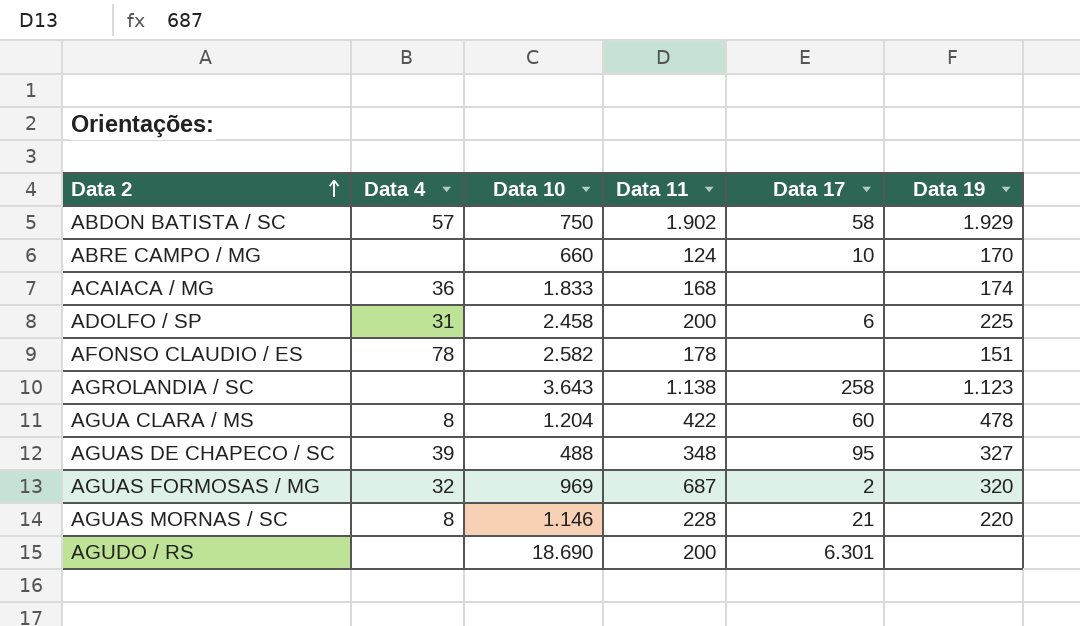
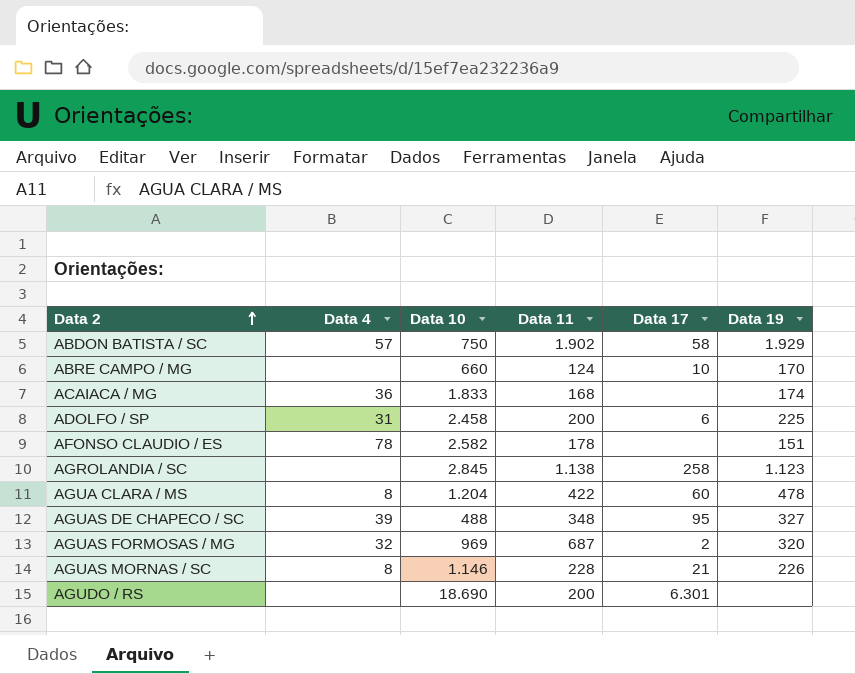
AGROLANDIA / SC | Data 10: 3.643 -> 2.845
AGUAS MORNAS / SC | Data 19: 220 -> 226

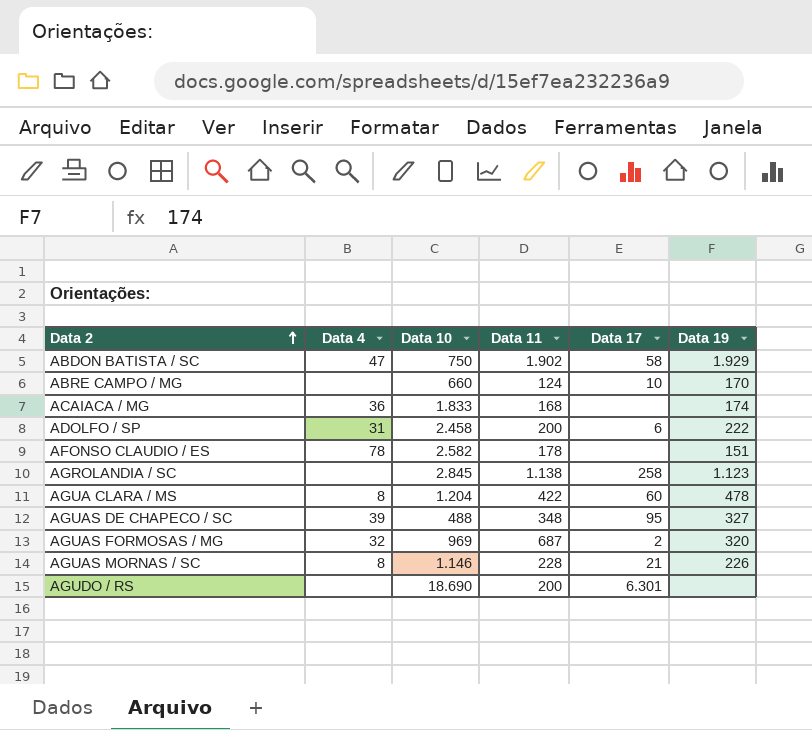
ABDON BATISTA / SC | Data 4: 57 -> 47
ADOLFO / SP | Data 19: 225 -> 222

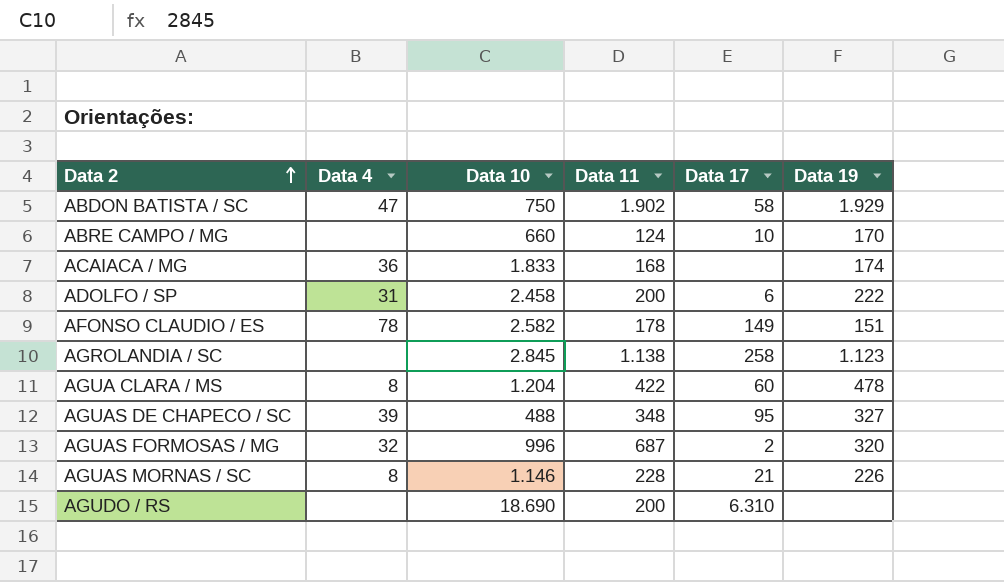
AFONSO CLAUDIO / ES | Data 17: none -> 149
AGUAS FORMOSAS / MG | Data 10: 969 -> 996
AGUDO / RS | Data 17: 6.301 -> 6.310

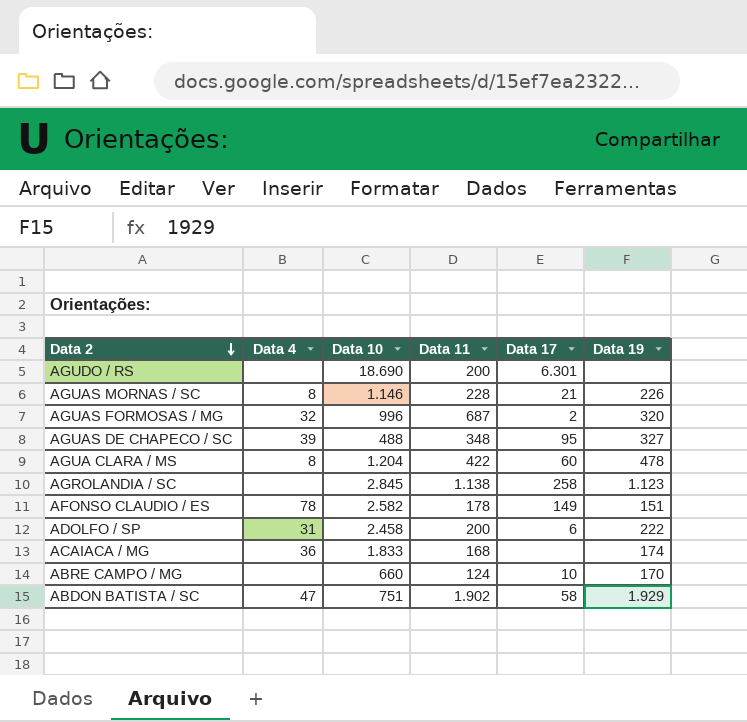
row order: Data 2 ascending -> Data 2 descending
AGUDO / RS | Data 17: 6.310 -> 6.301
ABDON BATISTA / SC | Data 10: 750 -> 751

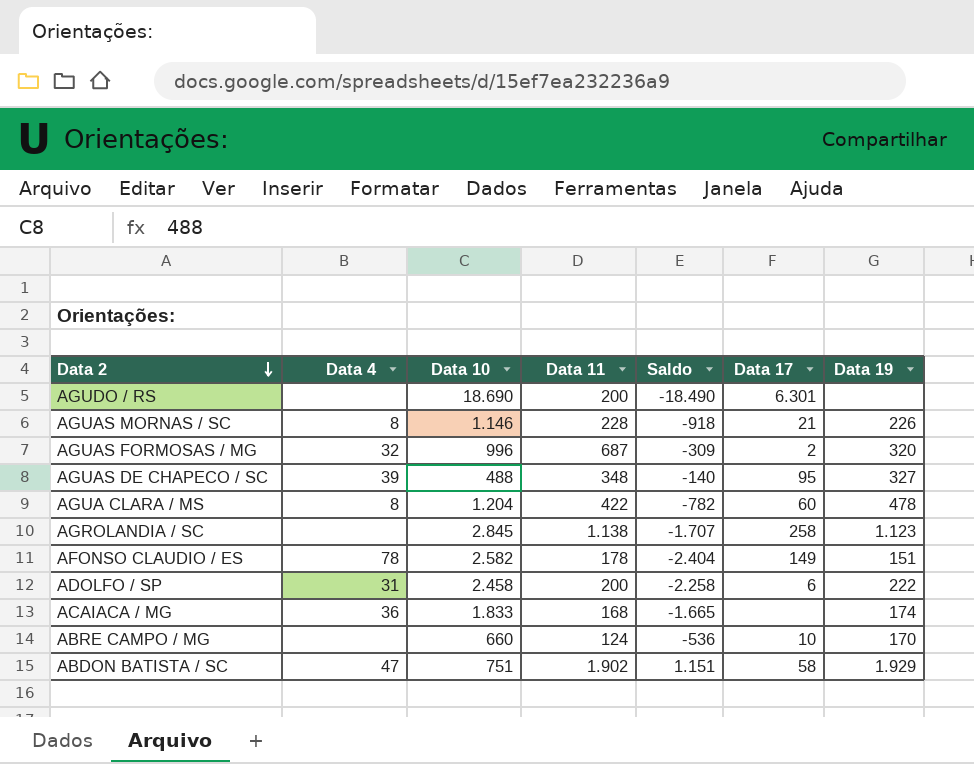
column Saldo | formula: none -> [Data 11] - [Data 10]

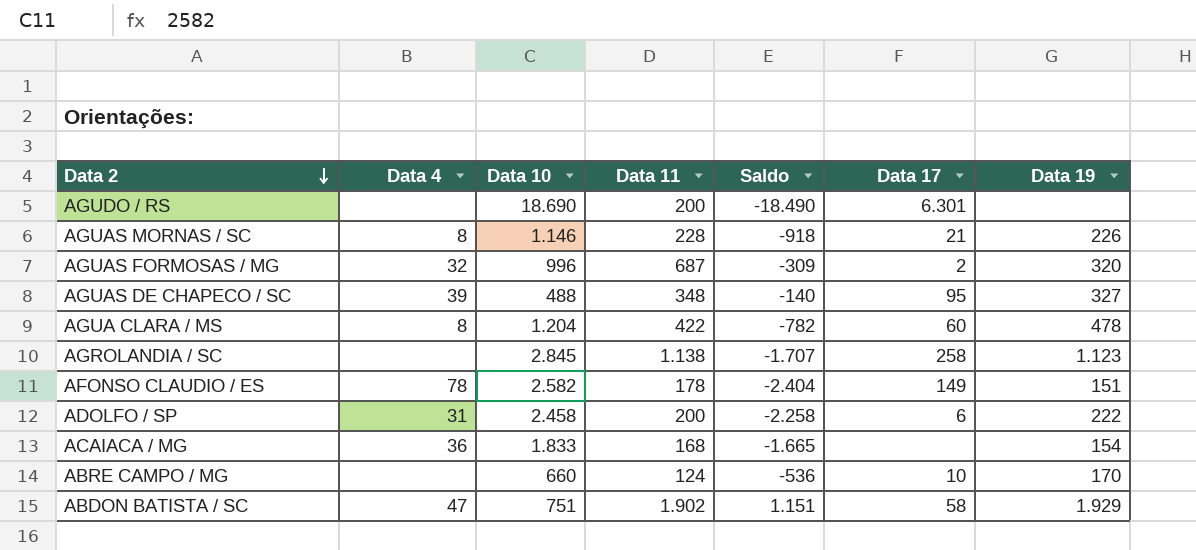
ACAIACA / MG | Data 19: 174 -> 154

